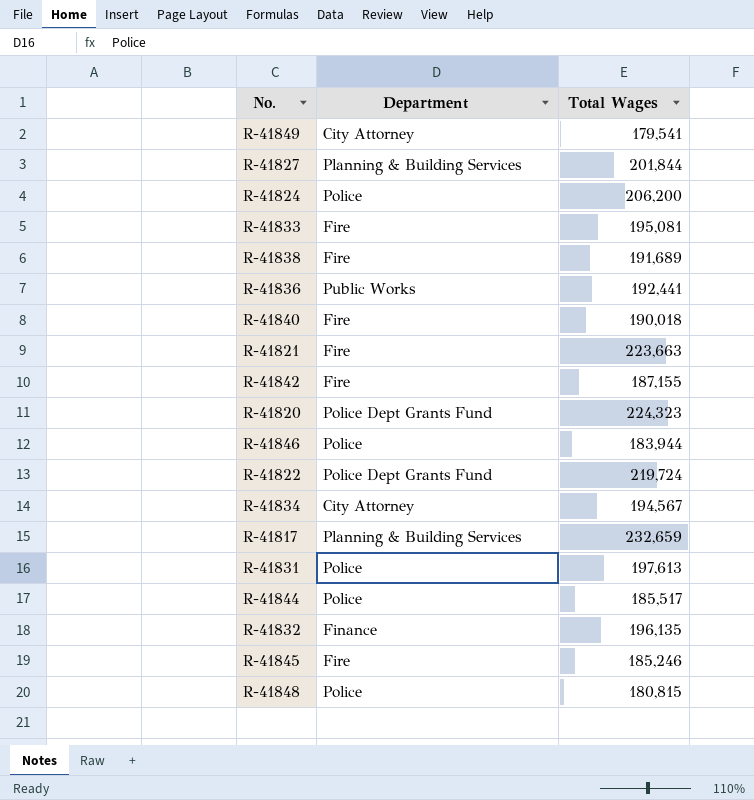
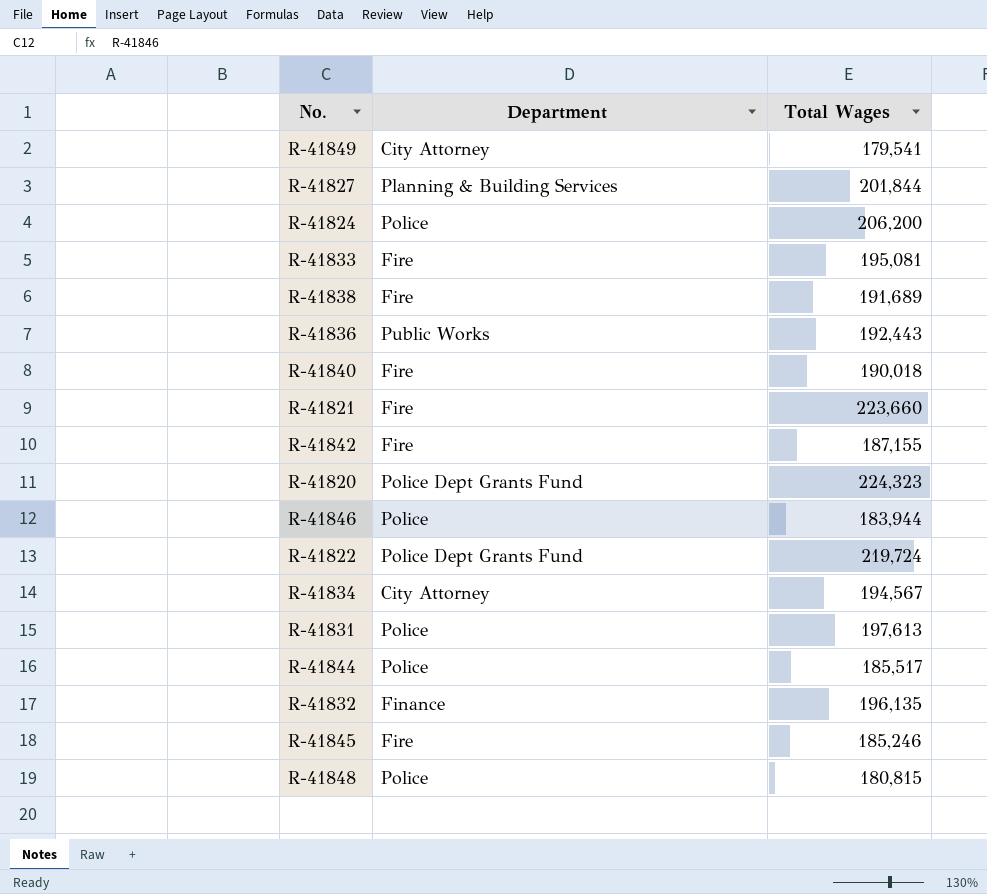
row R-41817: Planning & Building Services | 232,659 -> none
R-41836 | Total Wages: 192,441 -> 192,443
R-41821 | Total Wages: 223,663 -> 223,660

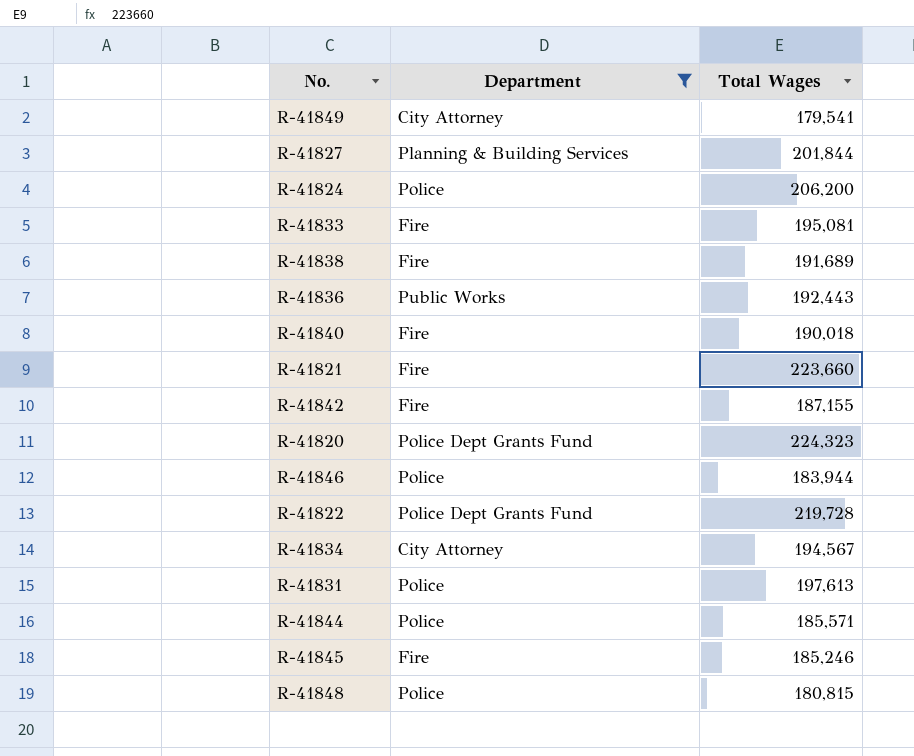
filter: none -> Department != Finance
R-41822 | Total Wages: 219,724 -> 219,728
R-41844 | Total Wages: 185,517 -> 185,571

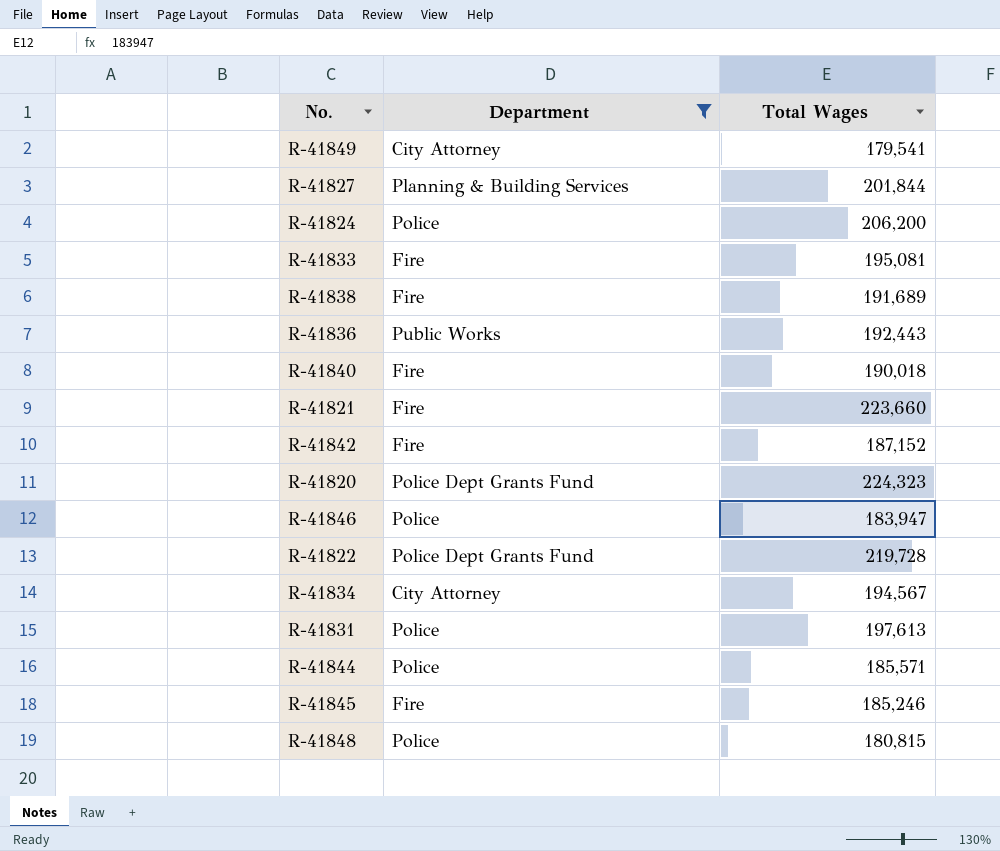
R-41842 | Total Wages: 187,155 -> 187,152
R-41846 | Total Wages: 183,944 -> 183,947

